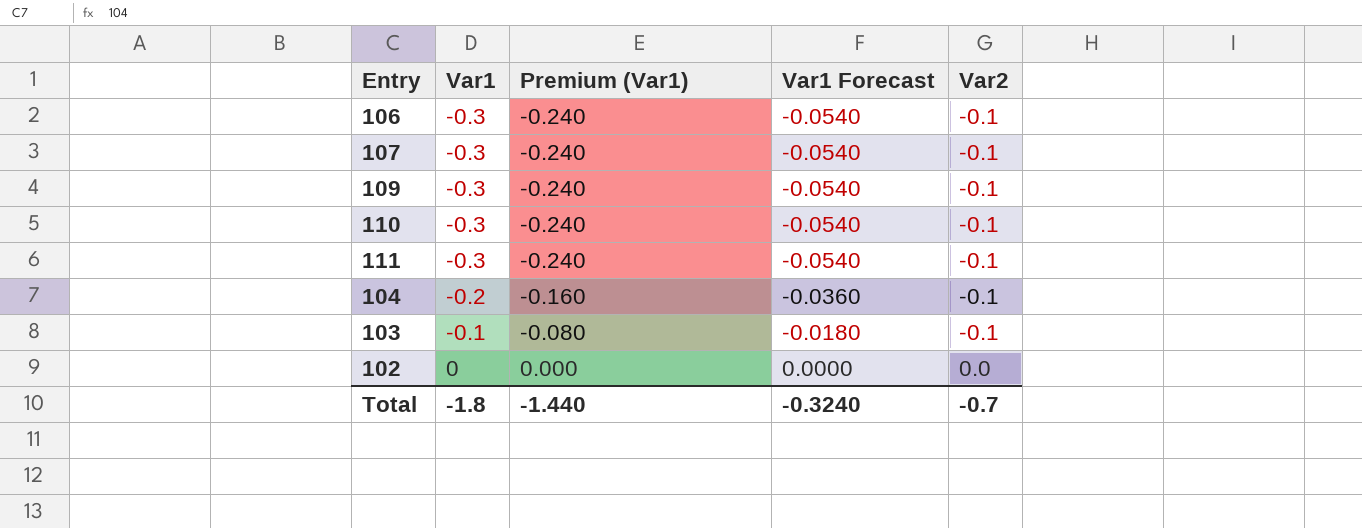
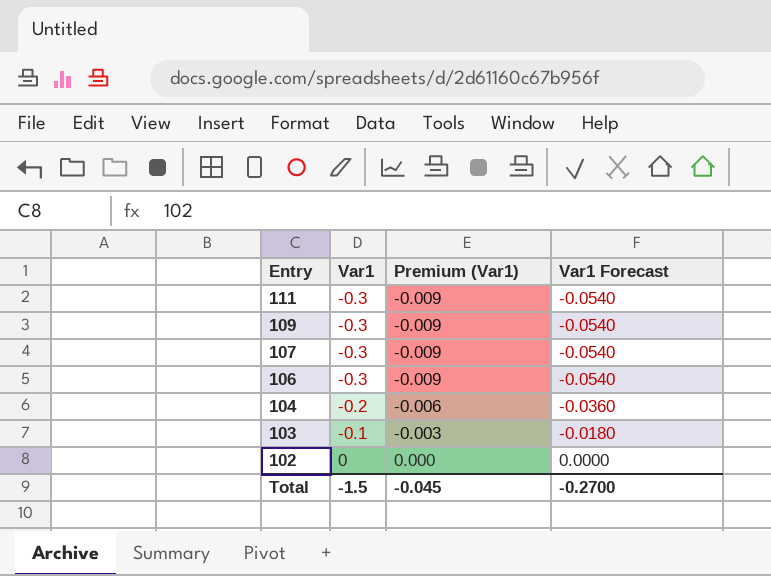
row order: Var1 ascending -> Entry descending
column Var2 | position: 5 -> none
column Premium (Var1) | formula: [Var1] * 0.8 -> [Var1] * 0.03
row 110: -0.3 | -0.240 | -0.0540 | -0.1 -> none
Total | Var1: -1.8 -> -1.5
Total | Premium (Var1): -1.440 -> -0.045
Total | Var1 Forecast: -0.3240 -> -0.2700

